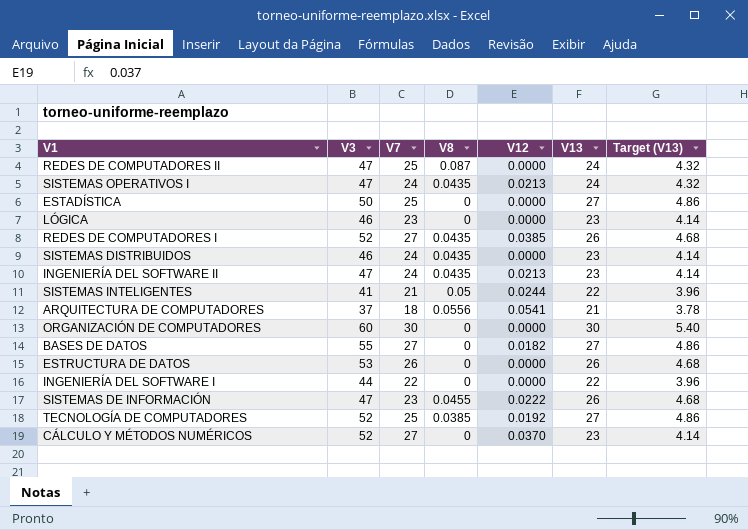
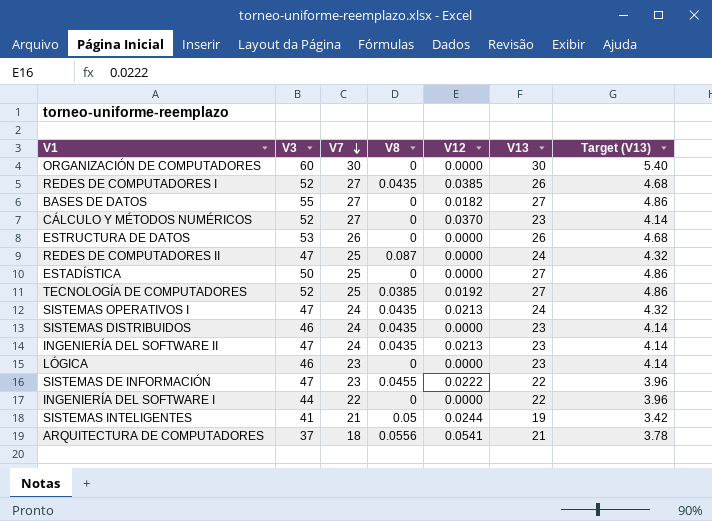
row order: none -> V7 descending
SISTEMAS DE INFORMACIÓN | V13: 26 -> 22
SISTEMAS DE INFORMACIÓN | Target (V13): 4.68 -> 3.96
SISTEMAS INTELIGENTES | V13: 22 -> 19
SISTEMAS INTELIGENTES | Target (V13): 3.96 -> 3.42

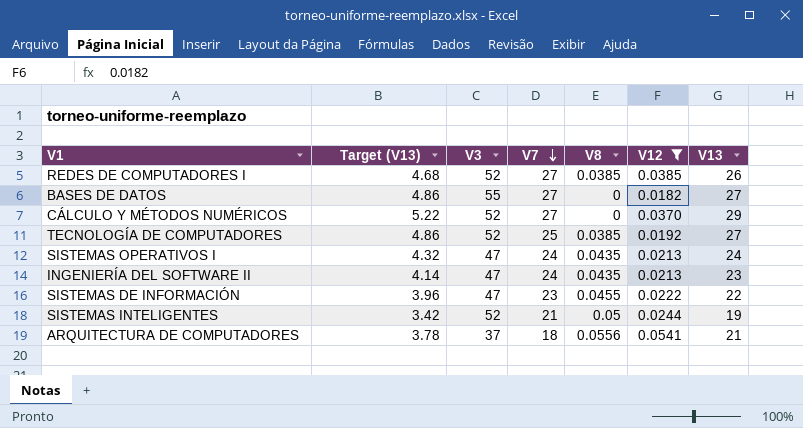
filter: none -> V12 != 0.0000
column Target (V13) | position: 7 -> 2
REDES DE COMPUTADORES I | V8: 0.0435 -> 0.0385
CÁLCULO Y MÉTODOS NUMÉRICOS | Target (V13): 4.14 -> 5.22
CÁLCULO Y MÉTODOS NUMÉRICOS | V13: 23 -> 29
SISTEMAS INTELIGENTES | V3: 41 -> 52

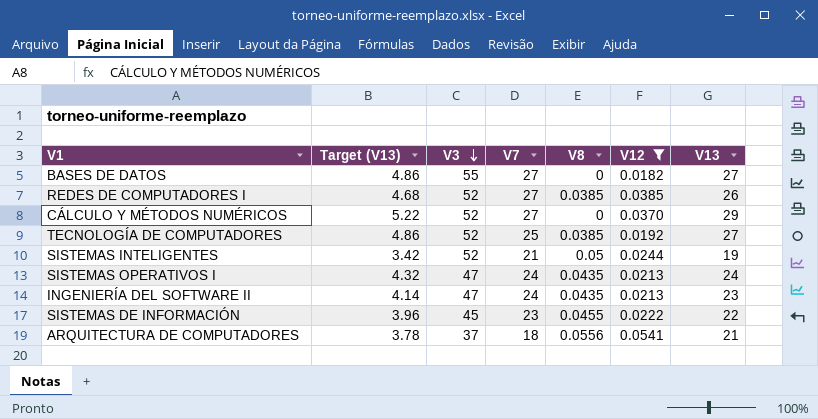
row order: V7 descending -> V3 descending
SISTEMAS DE INFORMACIÓN | V3: 47 -> 45

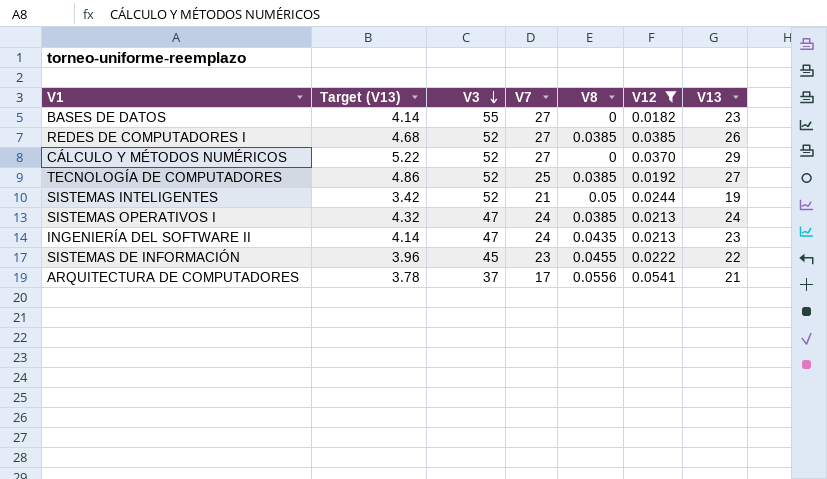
BASES DE DATOS | Target (V13): 4.86 -> 4.14
BASES DE DATOS | V13: 27 -> 23
SISTEMAS OPERATIVOS I | V8: 0.0435 -> 0.0385
ARQUITECTURA DE COMPUTADORES | V7: 18 -> 17

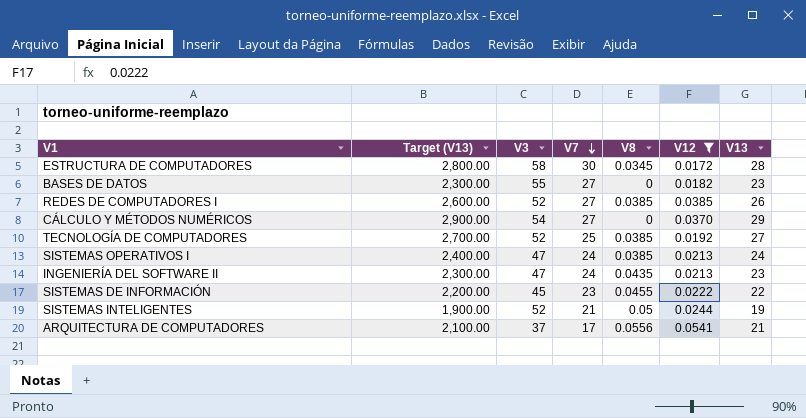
row order: V3 descending -> V7 descending
column Target (V13) | formula: [V13] * 0.18 -> [V13] * 100
row ESTRUCTURA DE COMPUTADORES: none -> 2,800.00 | 58 | 30 | 0.0345 | 0.0172 | 28
CÁLCULO Y MÉTODOS NUMÉRICOS | V3: 52 -> 54

